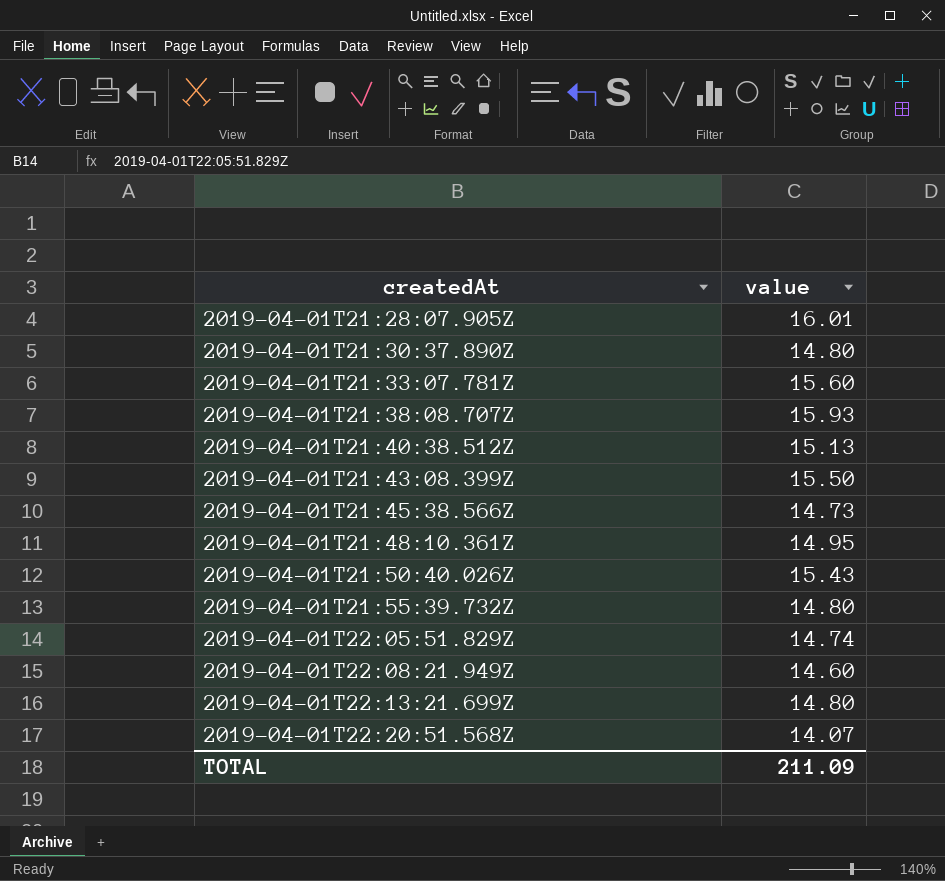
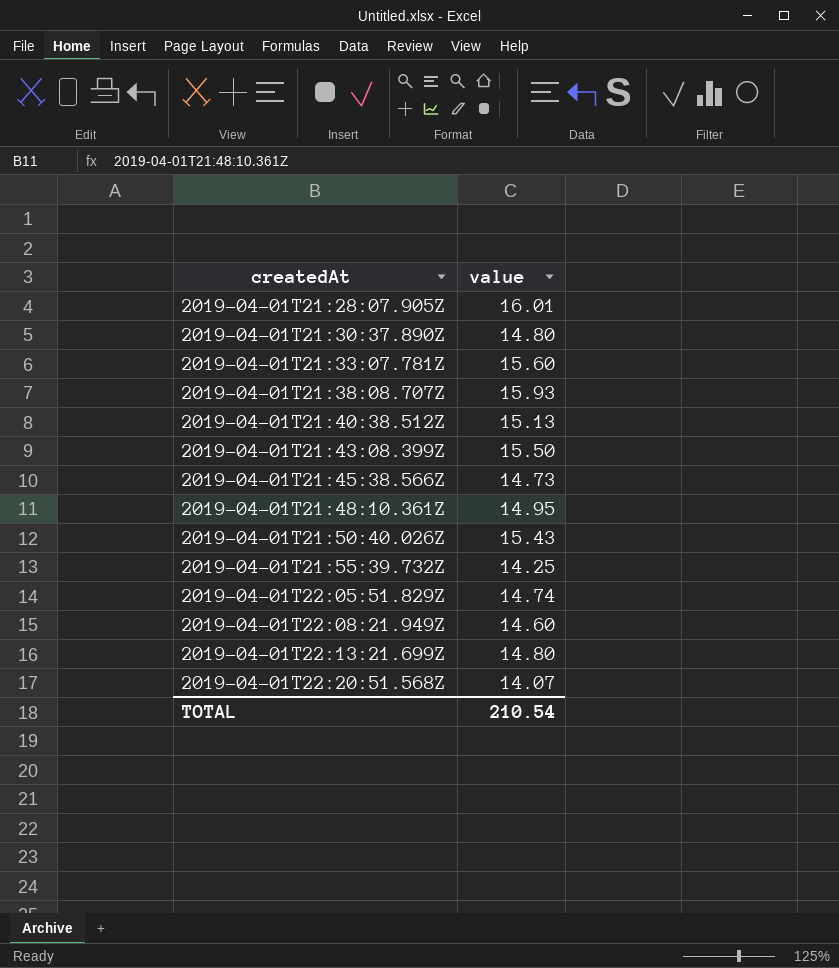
2019-04-01T21:55:39.732Z | value: 14.80 -> 14.25
TOTAL | value: 211.09 -> 210.54

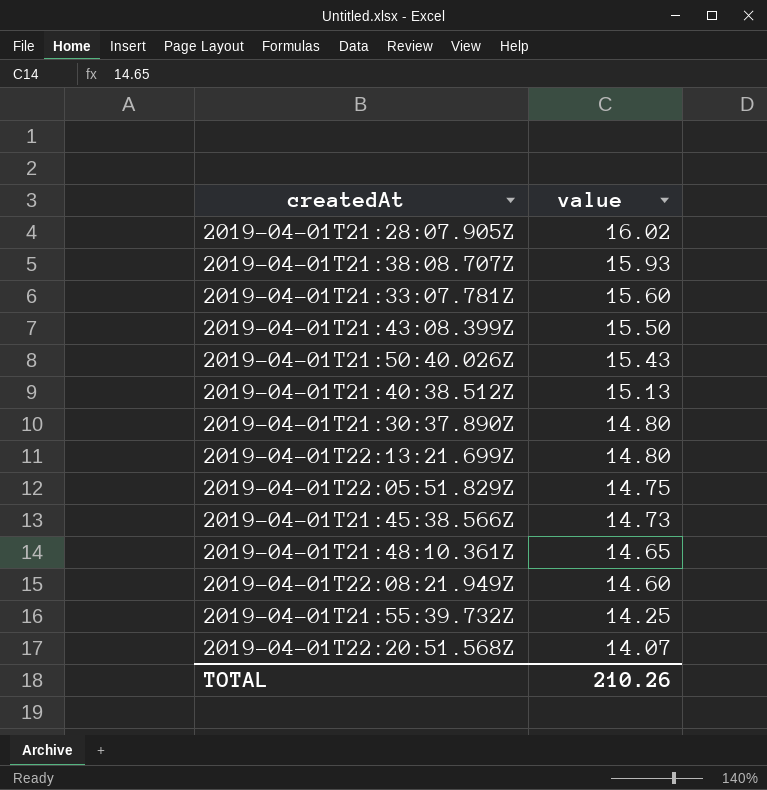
row order: createdAt ascending -> value descending
2019-04-01T21:28:07.905Z | value: 16.01 -> 16.02
2019-04-01T22:05:51.829Z | value: 14.74 -> 14.75
2019-04-01T21:48:10.361Z | value: 14.95 -> 14.65
TOTAL | value: 210.54 -> 210.26

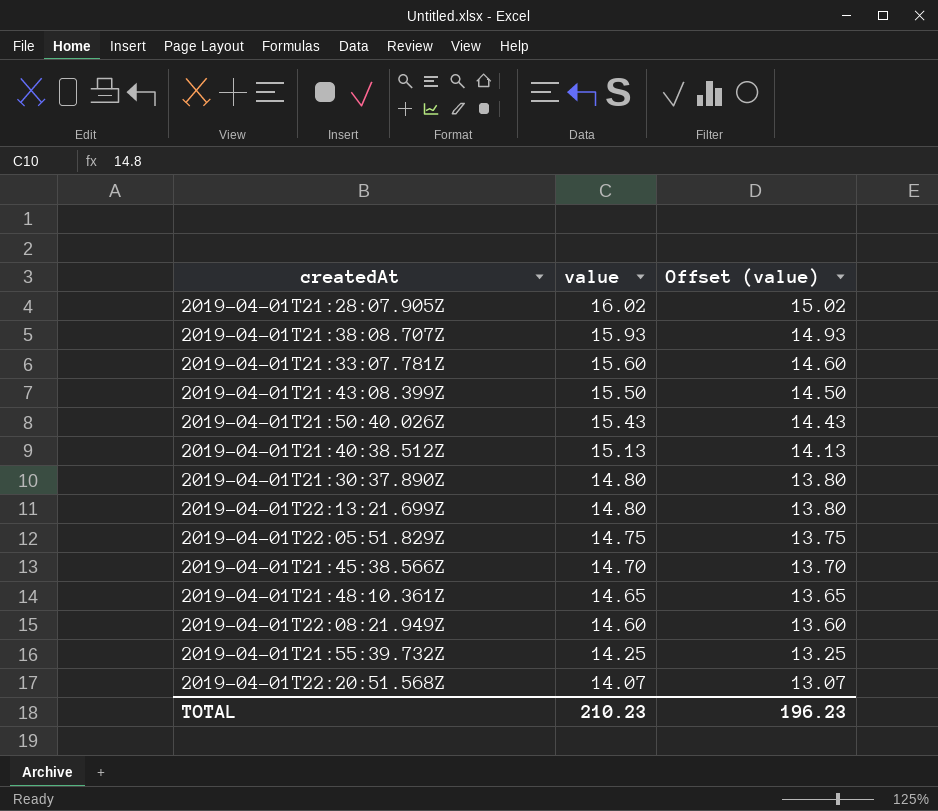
column Offset (value) | formula: none -> [value] - 1
2019-04-01T21:45:38.566Z | value: 14.73 -> 14.70
TOTAL | value: 210.26 -> 210.23

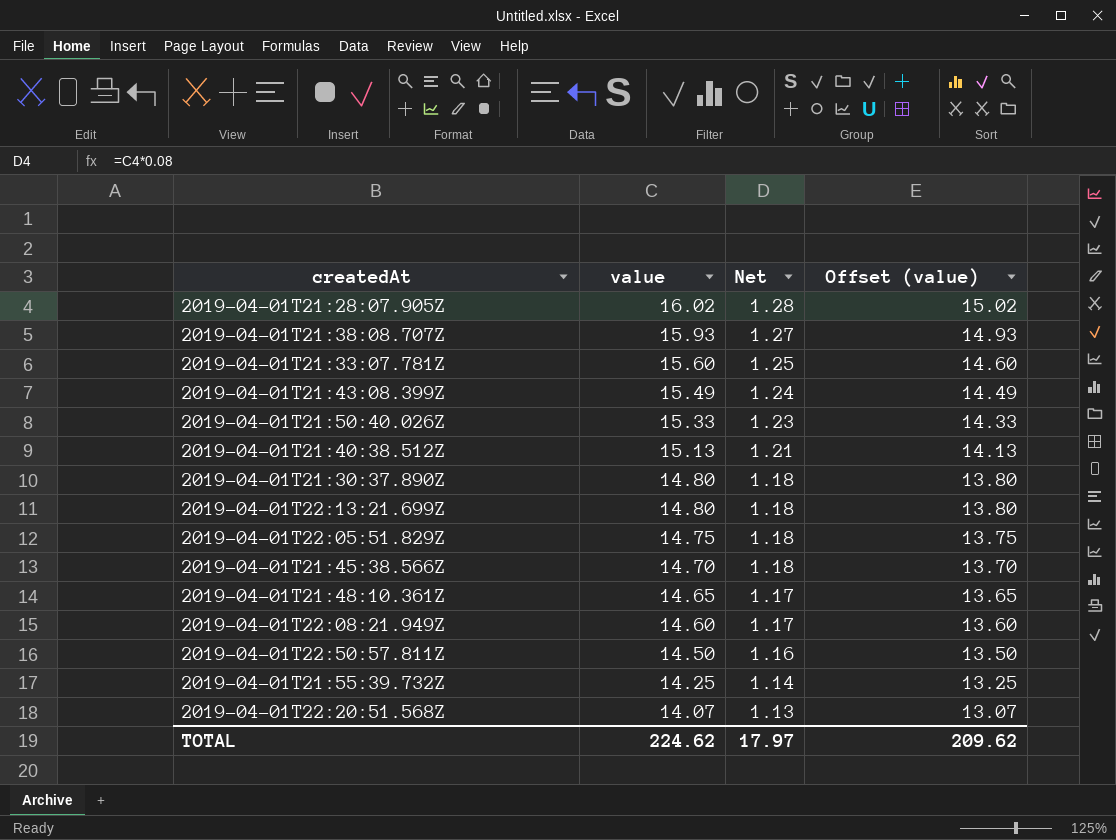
column Net | formula: none -> [value] * 0.08
2019-04-01T21:43:08.399Z | value: 15.50 -> 15.49
2019-04-01T21:43:08.399Z | Offset (value): 14.50 -> 14.49
2019-04-01T21:50:40.026Z | value: 15.43 -> 15.33
2019-04-01T21:50:40.026Z | Offset (value): 14.43 -> 14.33
row 2019-04-01T22:50:57.811Z: none -> 14.50 | 1.16 | 13.50
TOTAL | value: 210.23 -> 224.62
TOTAL | Offset (value): 196.23 -> 209.62

